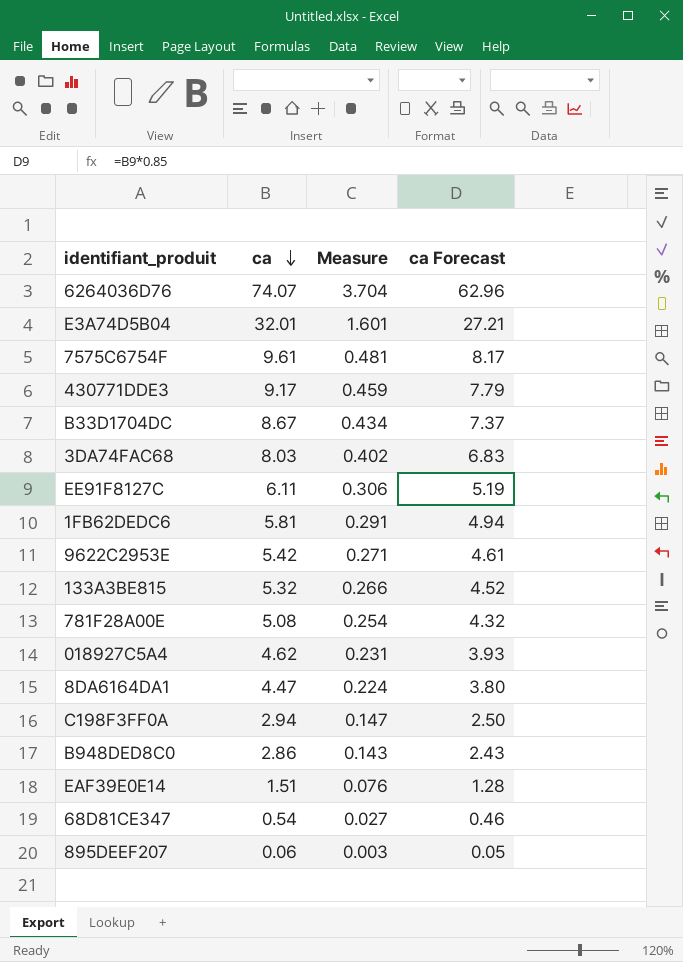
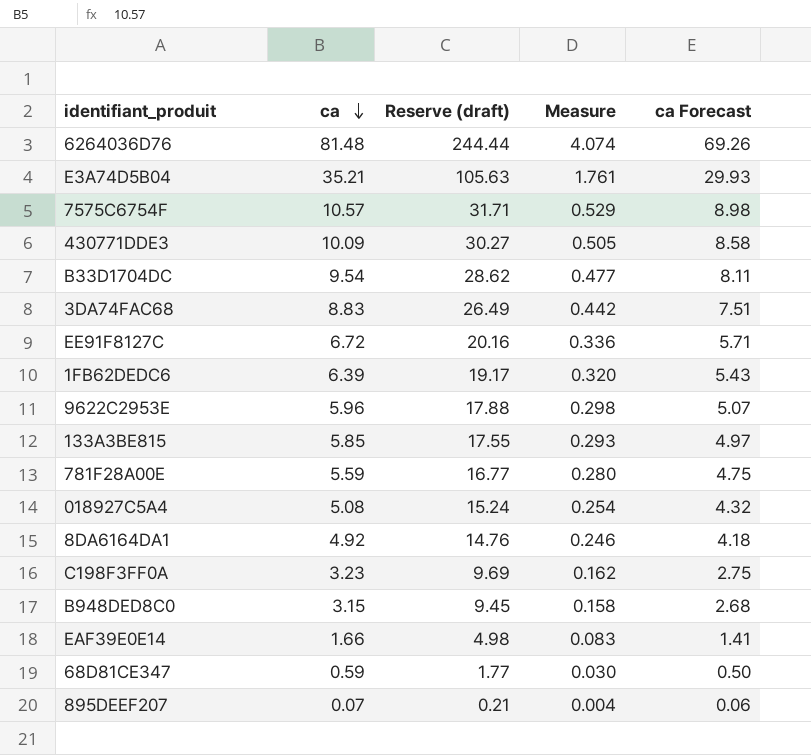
column Reserve (draft) | formula: none -> [ca] * 3
6264036D76 | ca: 74.07 -> 81.48
6264036D76 | Measure: 3.704 -> 4.074
6264036D76 | ca Forecast: 62.96 -> 69.26
E3A74D5B04 | ca: 32.01 -> 35.21
E3A74D5B04 | Measure: 1.601 -> 1.761
E3A74D5B04 | ca Forecast: 27.21 -> 29.93
7575C6754F | ca: 9.61 -> 10.57
7575C6754F | Measure: 0.481 -> 0.529
7575C6754F | ca Forecast: 8.17 -> 8.98
430771DDE3 | ca: 9.17 -> 10.09
430771DDE3 | Measure: 0.459 -> 0.505
430771DDE3 | ca Forecast: 7.79 -> 8.58
B33D1704DC | ca: 8.67 -> 9.54
B33D1704DC | Measure: 0.434 -> 0.477
B33D1704DC | ca Forecast: 7.37 -> 8.11
3DA74FAC68 | ca: 8.03 -> 8.83
3DA74FAC68 | Measure: 0.402 -> 0.442
3DA74FAC68 | ca Forecast: 6.83 -> 7.51
EE91F8127C | ca: 6.11 -> 6.72
EE91F8127C | Measure: 0.306 -> 0.336
EE91F8127C | ca Forecast: 5.19 -> 5.71
1FB62DEDC6 | ca: 5.81 -> 6.39
1FB62DEDC6 | Measure: 0.291 -> 0.320
1FB62DEDC6 | ca Forecast: 4.94 -> 5.43
9622C2953E | ca: 5.42 -> 5.96
9622C2953E | Measure: 0.271 -> 0.298
9622C2953E | ca Forecast: 4.61 -> 5.07
133A3BE815 | ca: 5.32 -> 5.85
133A3BE815 | Measure: 0.266 -> 0.293
133A3BE815 | ca Forecast: 4.52 -> 4.97
781F28A00E | ca: 5.08 -> 5.59
781F28A00E | Measure: 0.254 -> 0.280
781F28A00E | ca Forecast: 4.32 -> 4.75
018927C5A4 | ca: 4.62 -> 5.08
018927C5A4 | Measure: 0.231 -> 0.254
018927C5A4 | ca Forecast: 3.93 -> 4.32
8DA6164DA1 | ca: 4.47 -> 4.92
8DA6164DA1 | Measure: 0.224 -> 0.246
8DA6164DA1 | ca Forecast: 3.80 -> 4.18
C198F3FF0A | ca: 2.94 -> 3.23
C198F3FF0A | Measure: 0.147 -> 0.162
C198F3FF0A | ca Forecast: 2.50 -> 2.75
B948DED8C0 | ca: 2.86 -> 3.15
B948DED8C0 | Measure: 0.143 -> 0.158
B948DED8C0 | ca Forecast: 2.43 -> 2.68
EAF39E0E14 | ca: 1.51 -> 1.66
EAF39E0E14 | Measure: 0.076 -> 0.083
EAF39E0E14 | ca Forecast: 1.28 -> 1.41
68D81CE347 | ca: 0.54 -> 0.59
68D81CE347 | Measure: 0.027 -> 0.030
68D81CE347 | ca Forecast: 0.46 -> 0.50
895DEEF207 | ca: 0.06 -> 0.07
895DEEF207 | Measure: 0.003 -> 0.004
895DEEF207 | ca Forecast: 0.05 -> 0.06

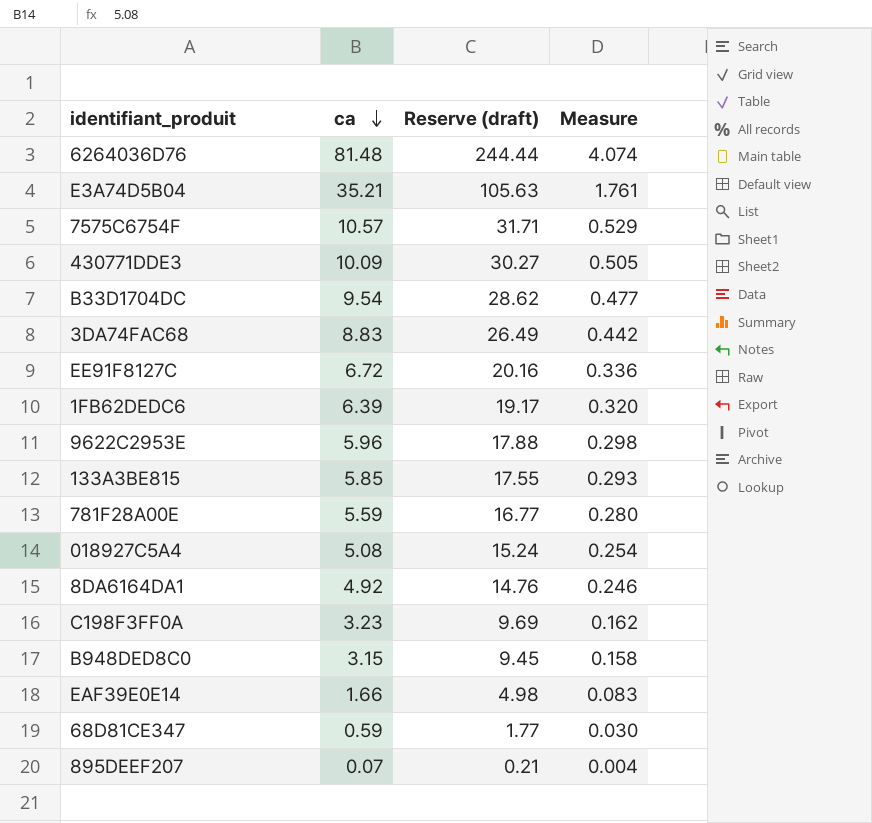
column ca Forecast | formula: [ca] * 0.85 -> none

